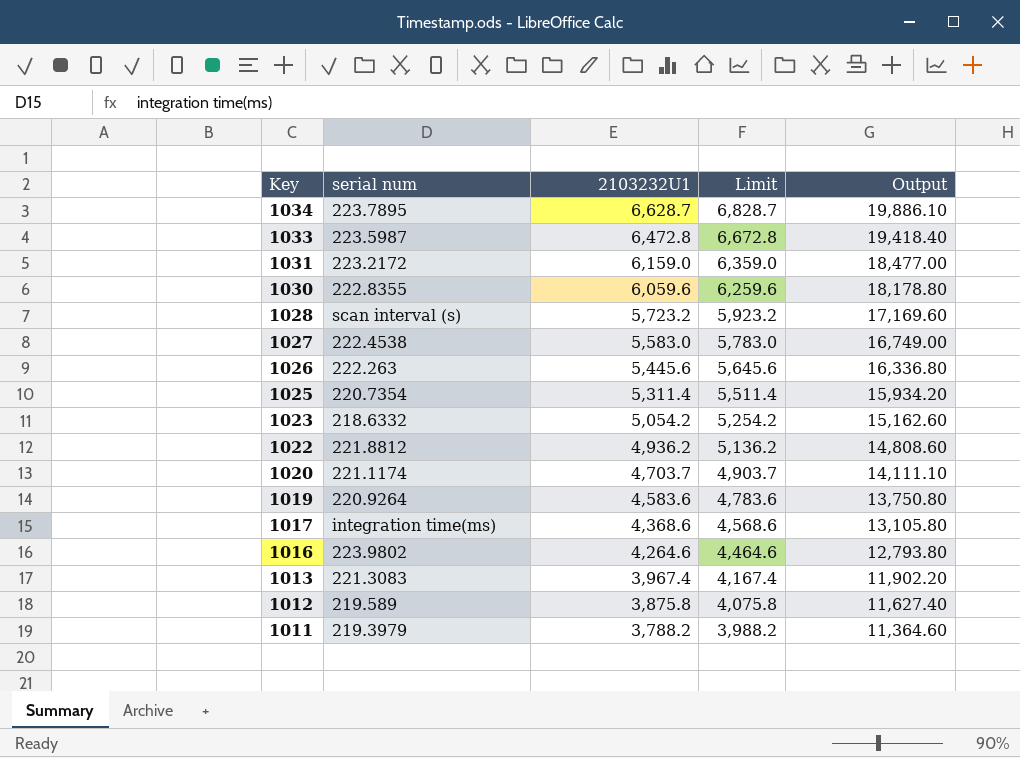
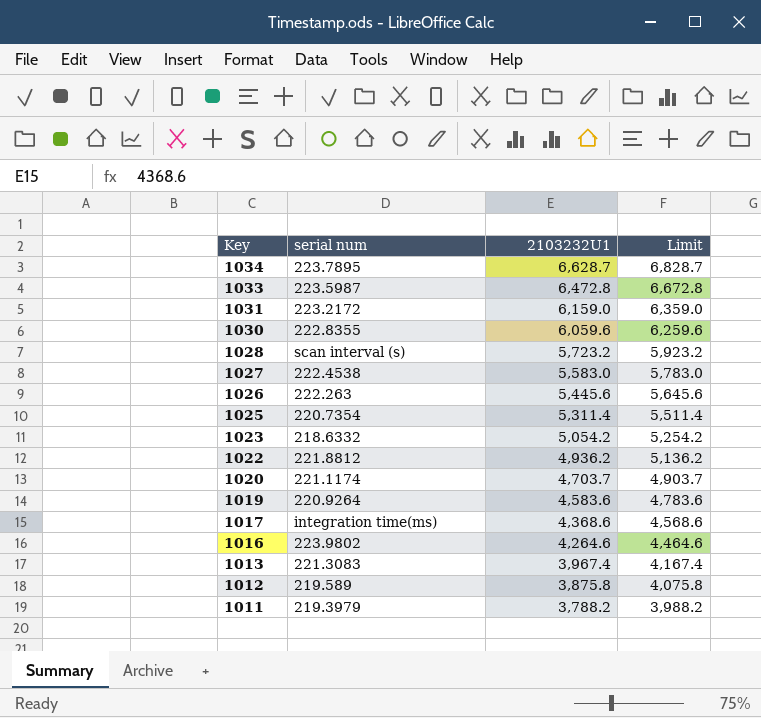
column Output | formula: [2103232U1] * 3 -> none

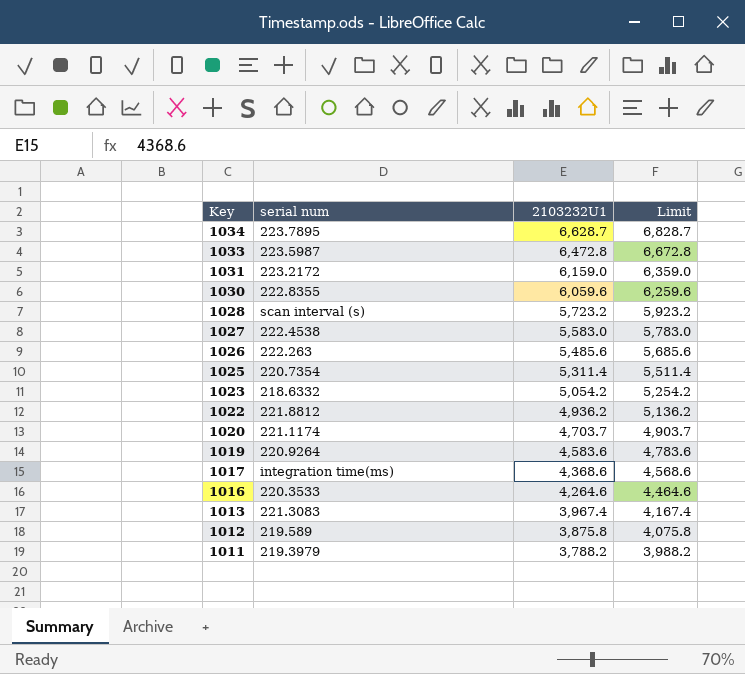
1026 | 2103232U1: 5,445.6 -> 5,485.6
1026 | Limit: 5,645.6 -> 5,685.6
1016 | serial num: 223.9802 -> 220.3533

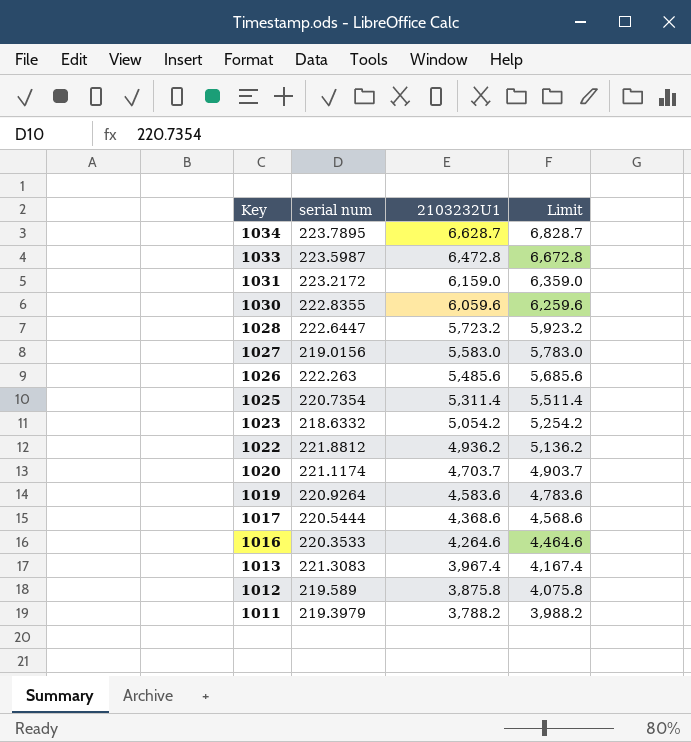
1028 | serial num: scan interval (s) -> 222.6447
1027 | serial num: 222.4538 -> 219.0156
1017 | serial num: integration time(ms) -> 220.5444

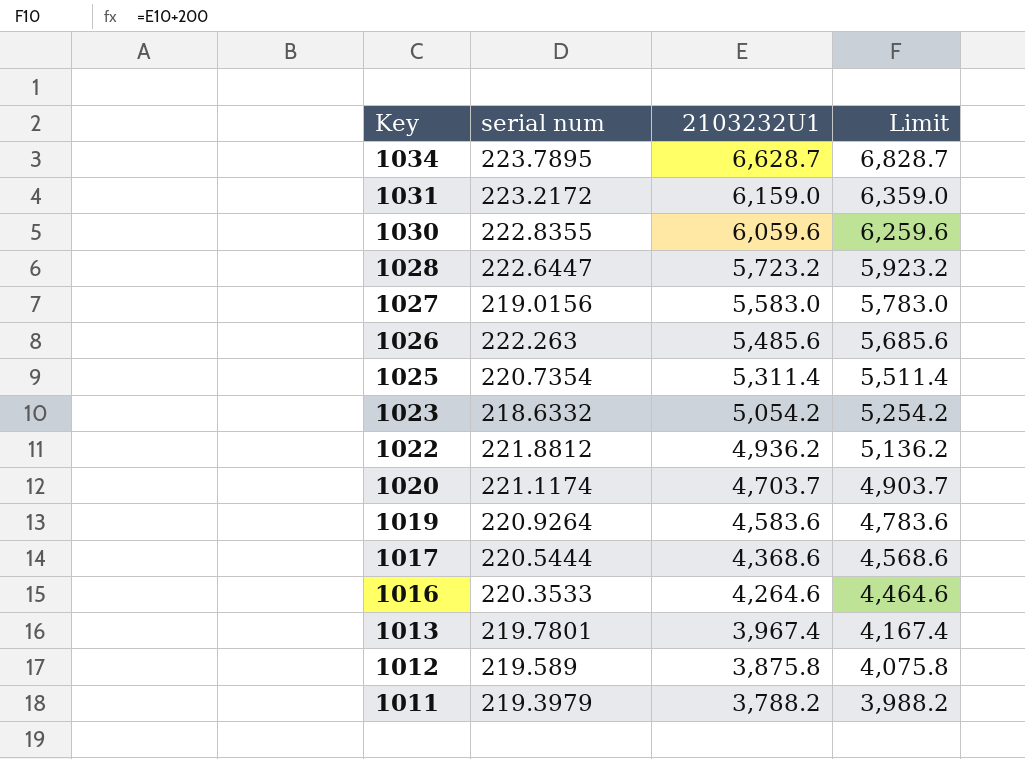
row 1033: 223.5987 | 6,472.8 | 6,672.8 -> none
1013 | serial num: 221.3083 -> 219.7801

